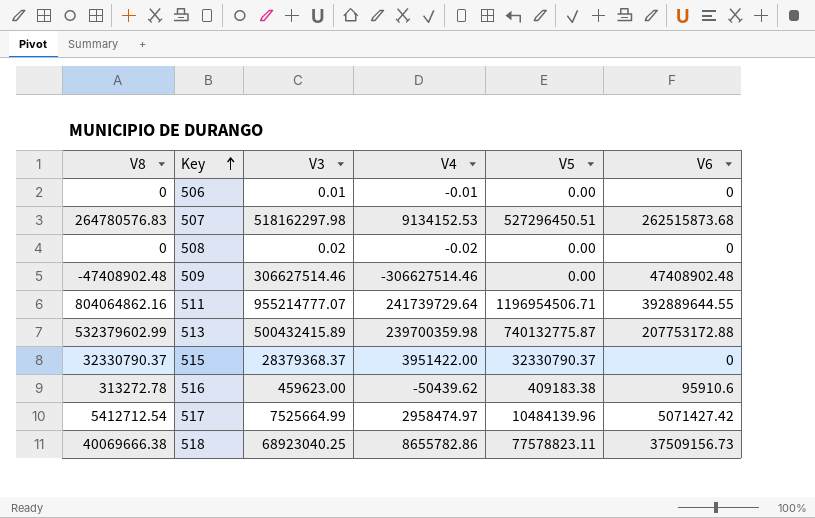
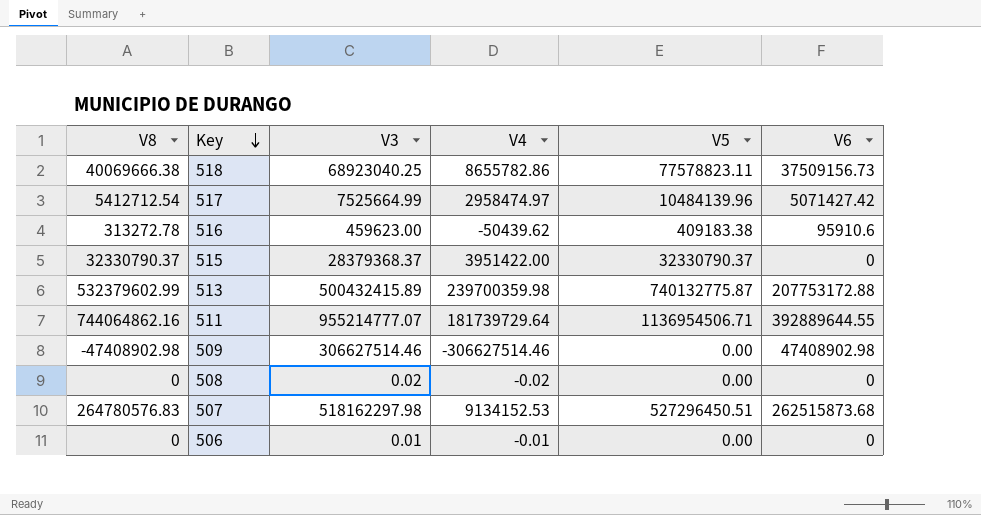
row order: Key ascending -> Key descending
511 | V8: 804064862.16 -> 744064862.16
511 | V4: 241739729.64 -> 181739729.64
511 | V5: 1196954506.71 -> 1136954506.71
509 | V8: -47408902.48 -> -47408902.98
509 | V6: 47408902.48 -> 47408902.98

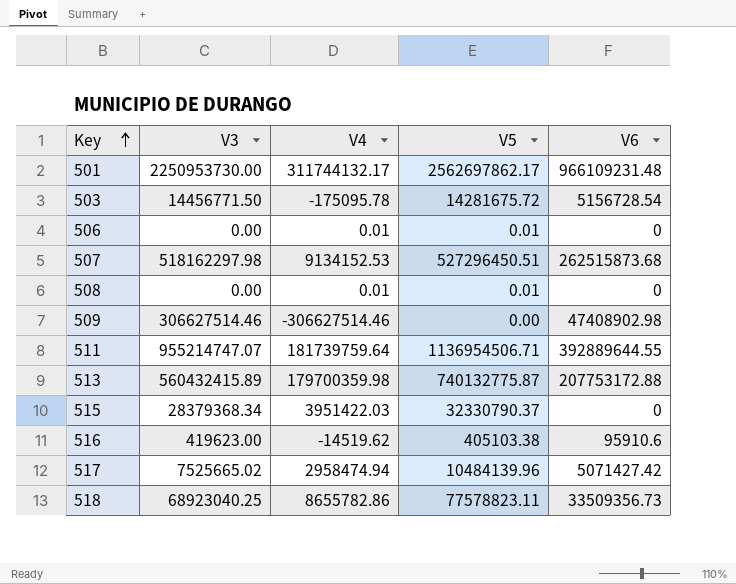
row order: Key descending -> Key ascending
column V8 | formula: [V5] - [V6] -> none
row 501: none -> 2250953730.00 | 311744132.17 | 2562697862.17 | 966109231.48
row 503: none -> 14456771.50 | -175095.78 | 14281675.72 | 5156728.54
506 | V3: 0.01 -> 0.00
506 | V4: -0.01 -> 0.01
506 | V5: 0.00 -> 0.01
508 | V3: 0.02 -> 0.00
508 | V4: -0.02 -> 0.01
508 | V5: 0.00 -> 0.01
511 | V3: 955214777.07 -> 955214747.07
511 | V4: 181739729.64 -> 181739759.64
513 | V3: 500432415.89 -> 560432415.89
513 | V4: 239700359.98 -> 179700359.98
515 | V3: 28379368.37 -> 28379368.34
515 | V4: 3951422.00 -> 3951422.03
516 | V3: 459623.00 -> 419623.00
516 | V4: -50439.62 -> -14519.62
516 | V5: 409183.38 -> 405103.38
517 | V3: 7525664.99 -> 7525665.02
517 | V4: 2958474.97 -> 2958474.94
518 | V6: 37509156.73 -> 33509356.73

